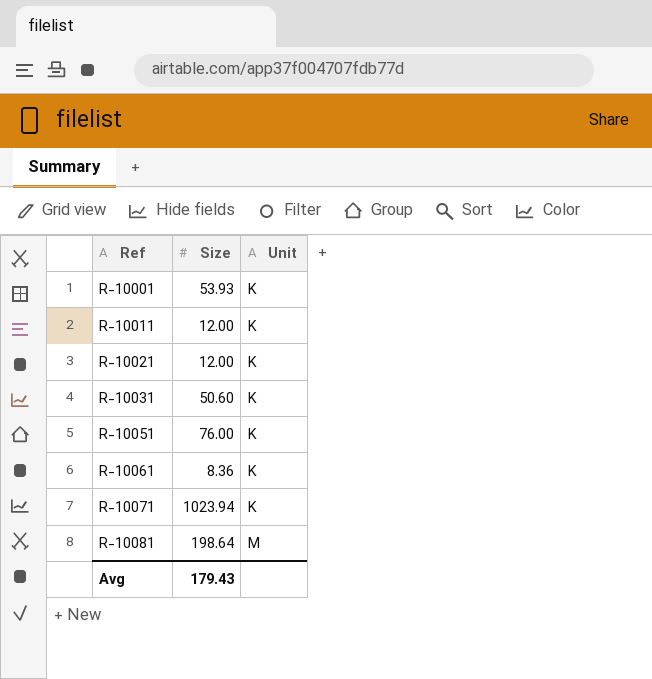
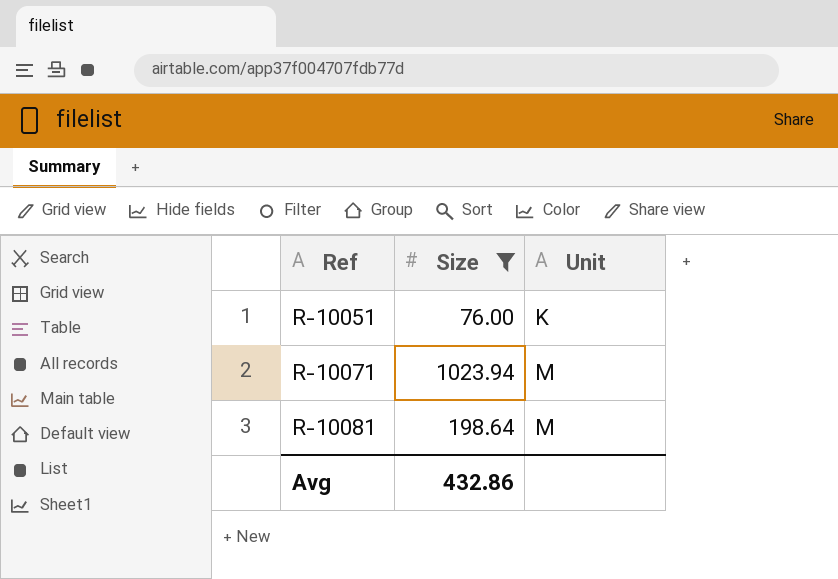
filter: none -> Size >= 76.00
R-10071 | Unit: K -> M
Avg | Size: 179.43 -> 432.86

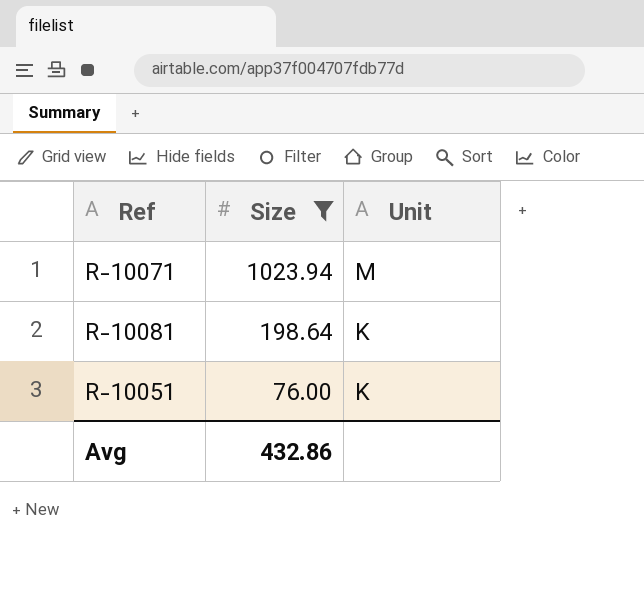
row order: Ref ascending -> Size descending
R-10081 | Unit: M -> K

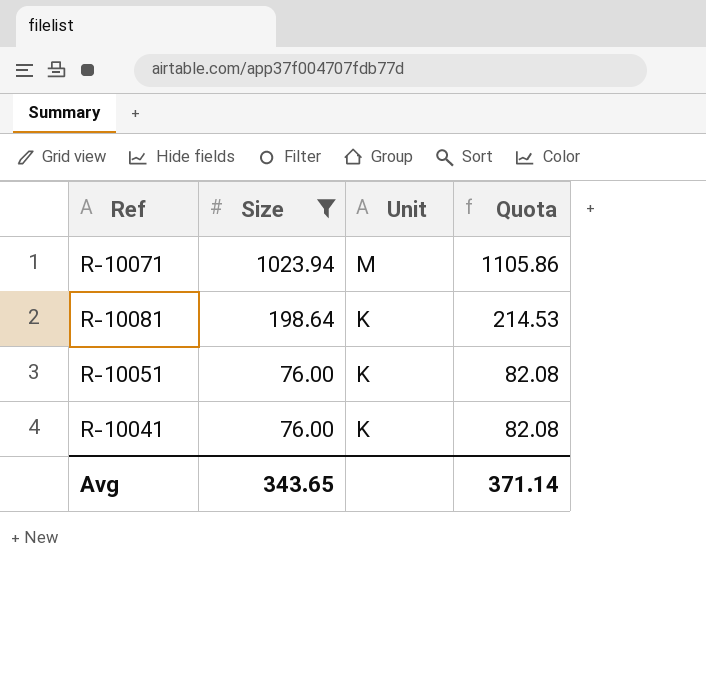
column Quota | formula: none -> [Size] * 1.08
row R-10041: none -> 76.00 | K | 82.08
Avg | Size: 432.86 -> 343.65

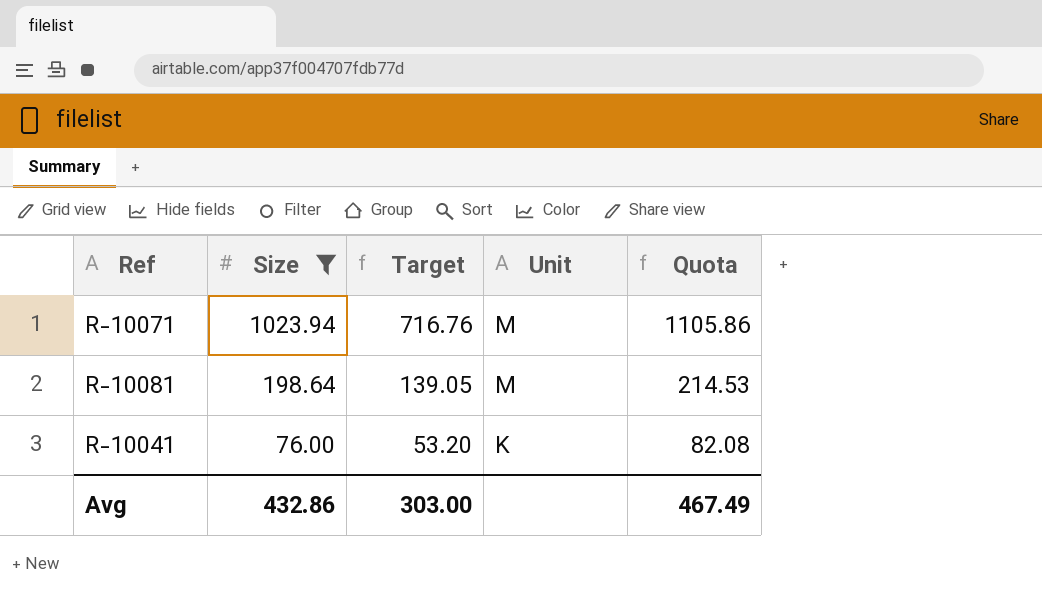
column Target | formula: none -> [Size] * 0.7
row R-10051: 76.00 | K | 82.08 -> none
R-10081 | Unit: K -> M
Avg | Size: 343.65 -> 432.86
Avg | Quota: 371.14 -> 467.49

